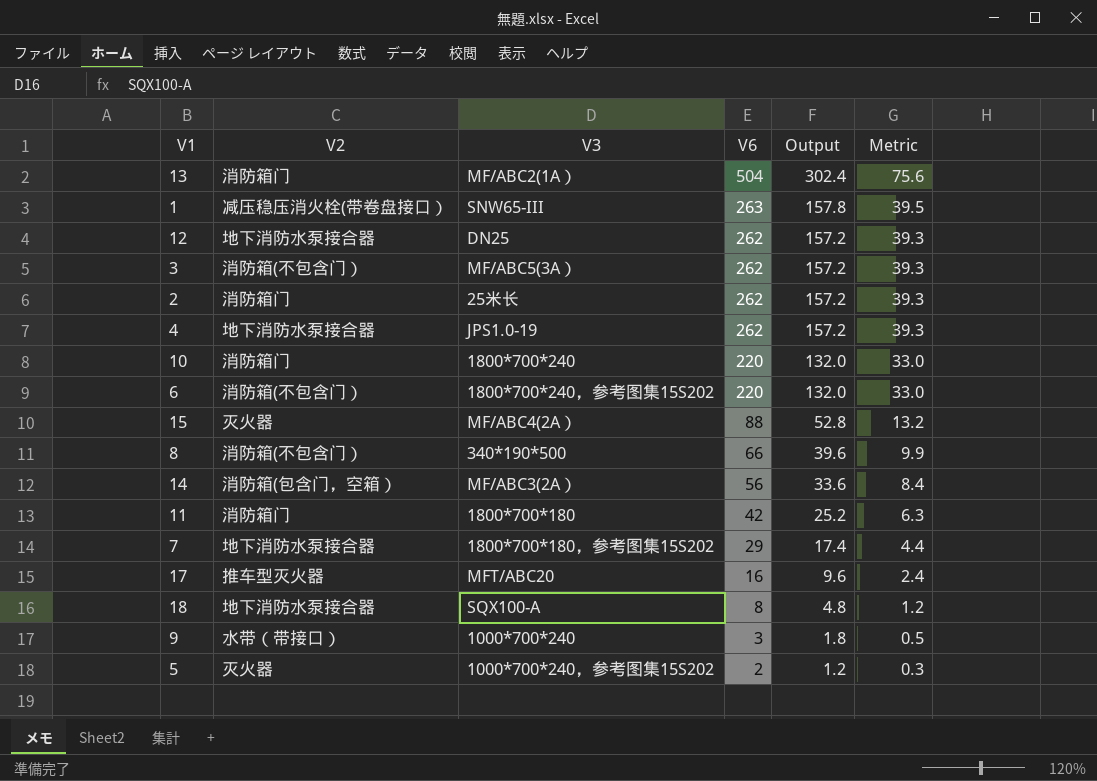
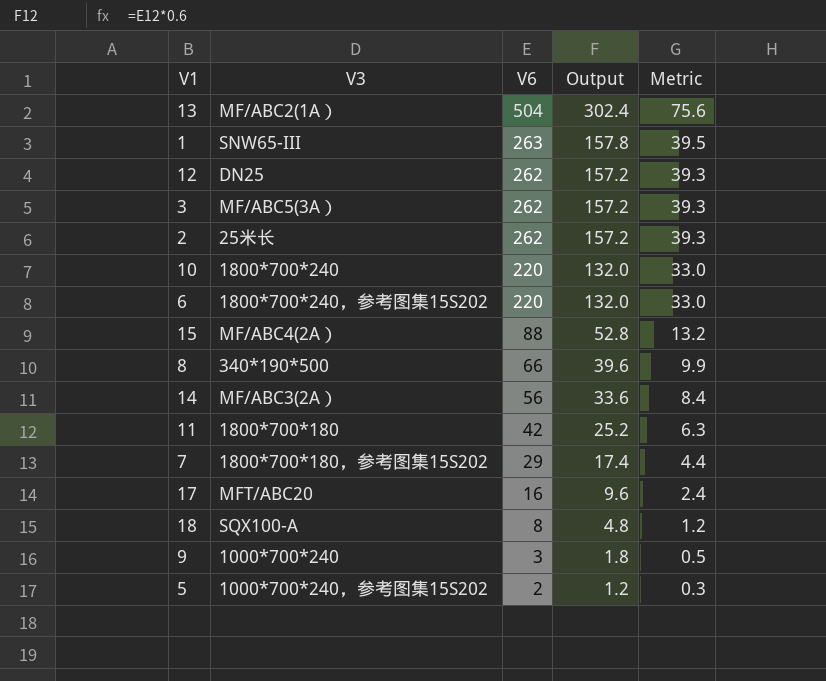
column V2 | position: 2 -> none
row 4: 地下消防水泵接合器 | JPS1.0-19 | 262 | 157.2 | 39.3 -> none

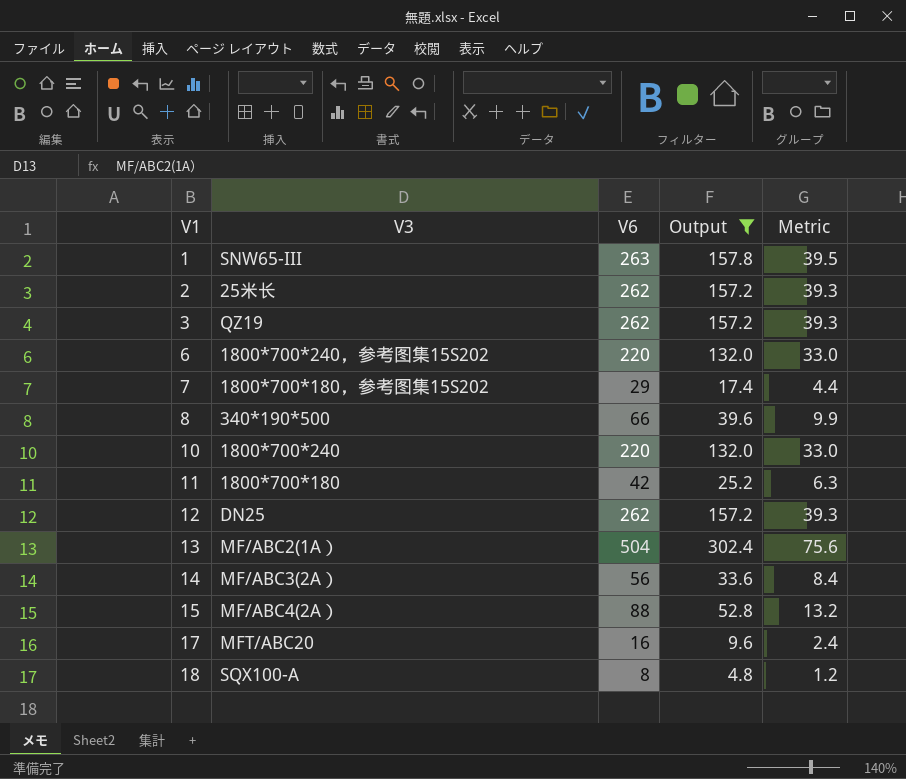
filter: none -> Output >= 4.8
row order: V6 descending -> V1 ascending
3 | V3: MF/ABC5(3A） -> QZ19

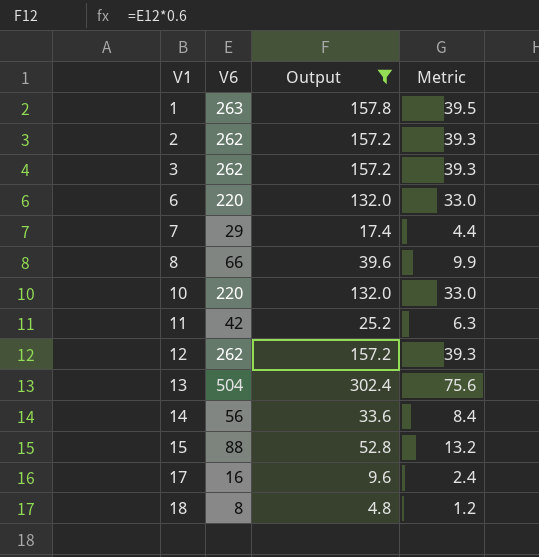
column V3 | position: 2 -> none

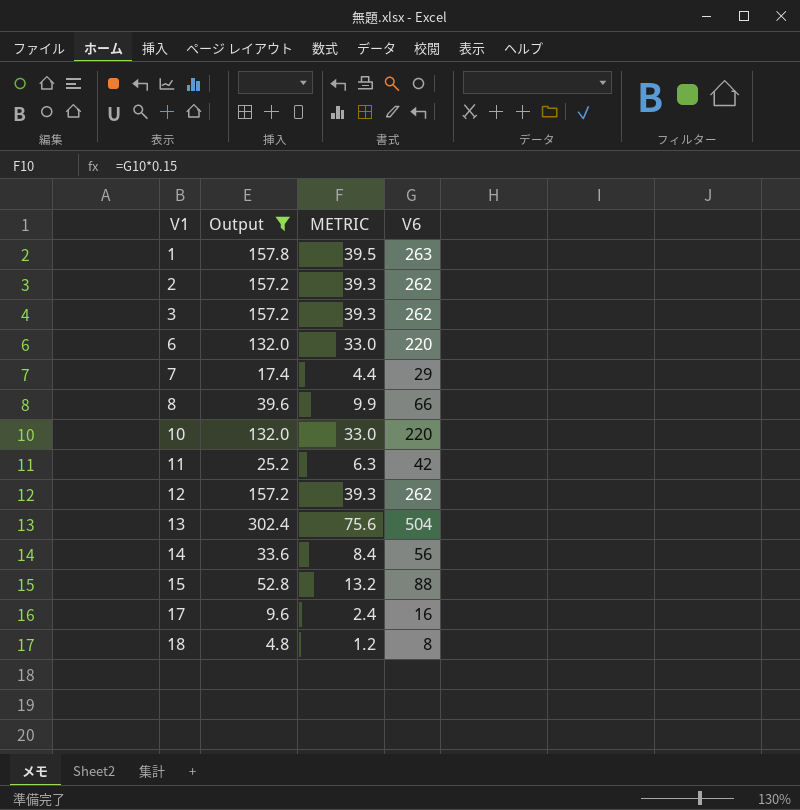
column name: Metric -> METRIC
column V6 | position: 2 -> 4

